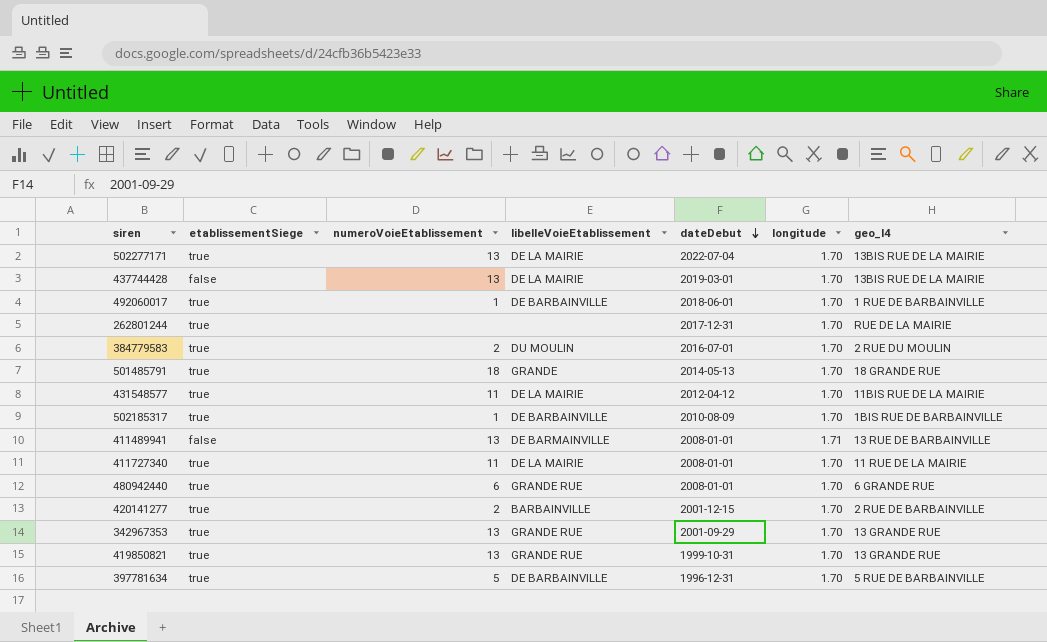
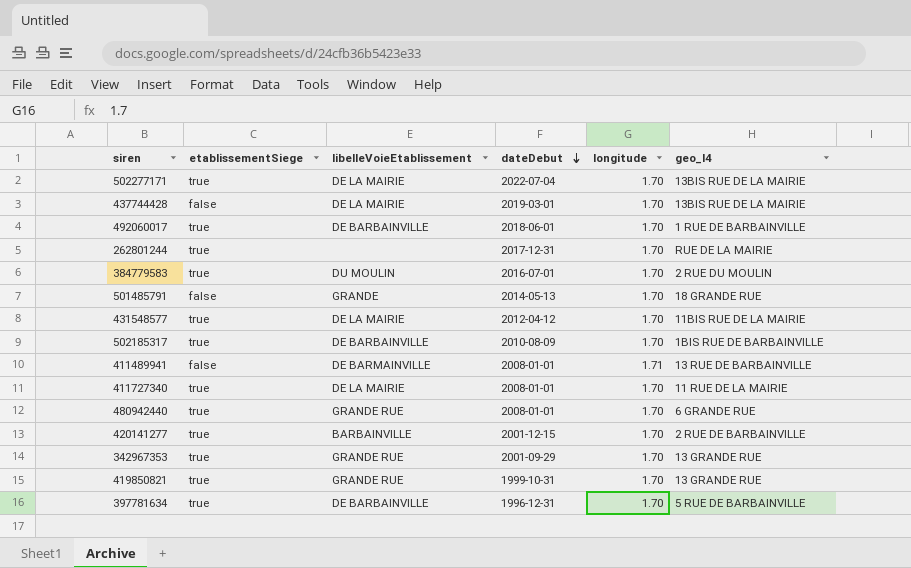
column numeroVoieEtablissement | position: 3 -> none
501485791 | etablissementSiege: true -> false

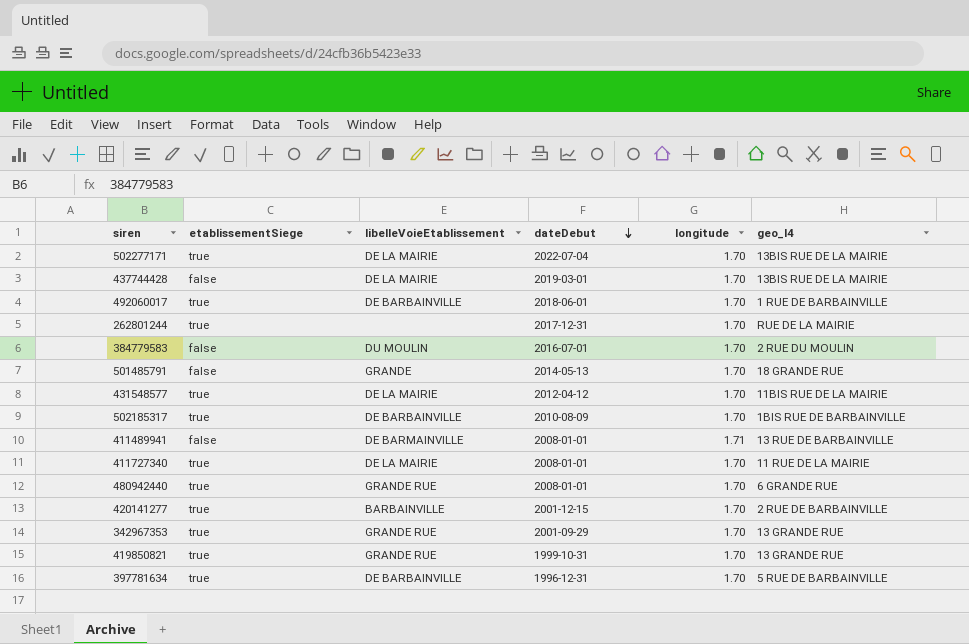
384779583 | etablissementSiege: true -> false

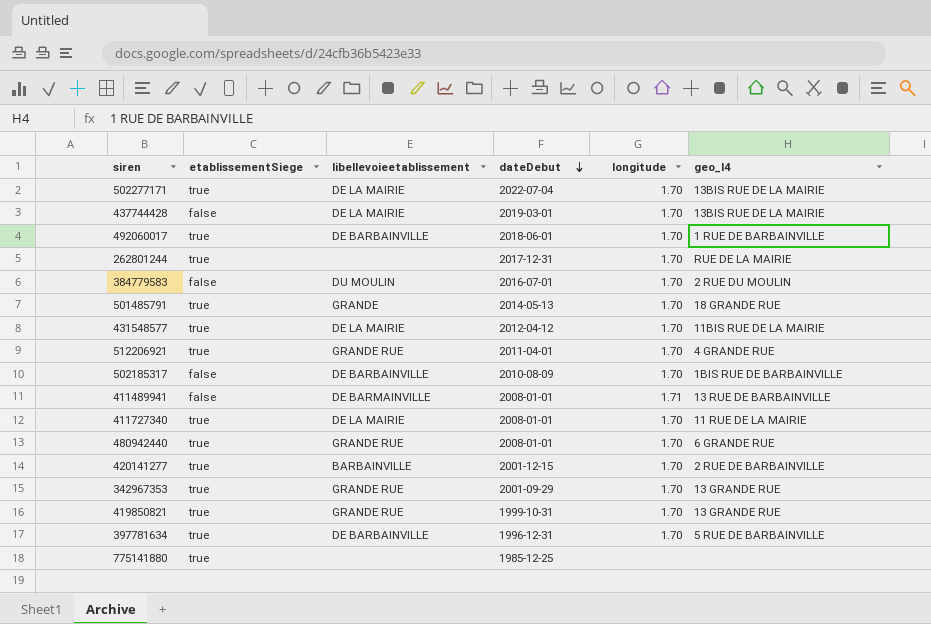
column name: libelleVoieEtablissement -> libellevoieetablissement
501485791 | etablissementSiege: false -> true
row 512206921: none -> true | GRANDE RUE | 2011-04-01 | 1.70 | 4 GRANDE RUE
502185317 | etablissementSiege: true -> false
row 775141880: none -> true | none | 1985-12-25 | none | none

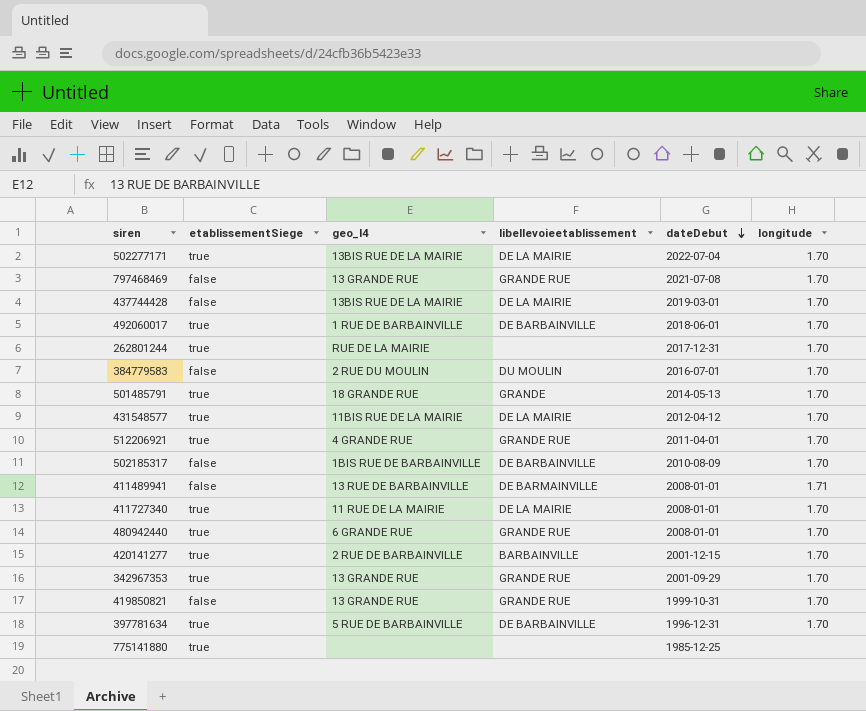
column geo_l4 | position: 6 -> 3
row 797468469: none -> false | 13 GRANDE RUE | GRANDE RUE | 2021-07-08 | 1.70
419850821 | etablissementSiege: true -> false

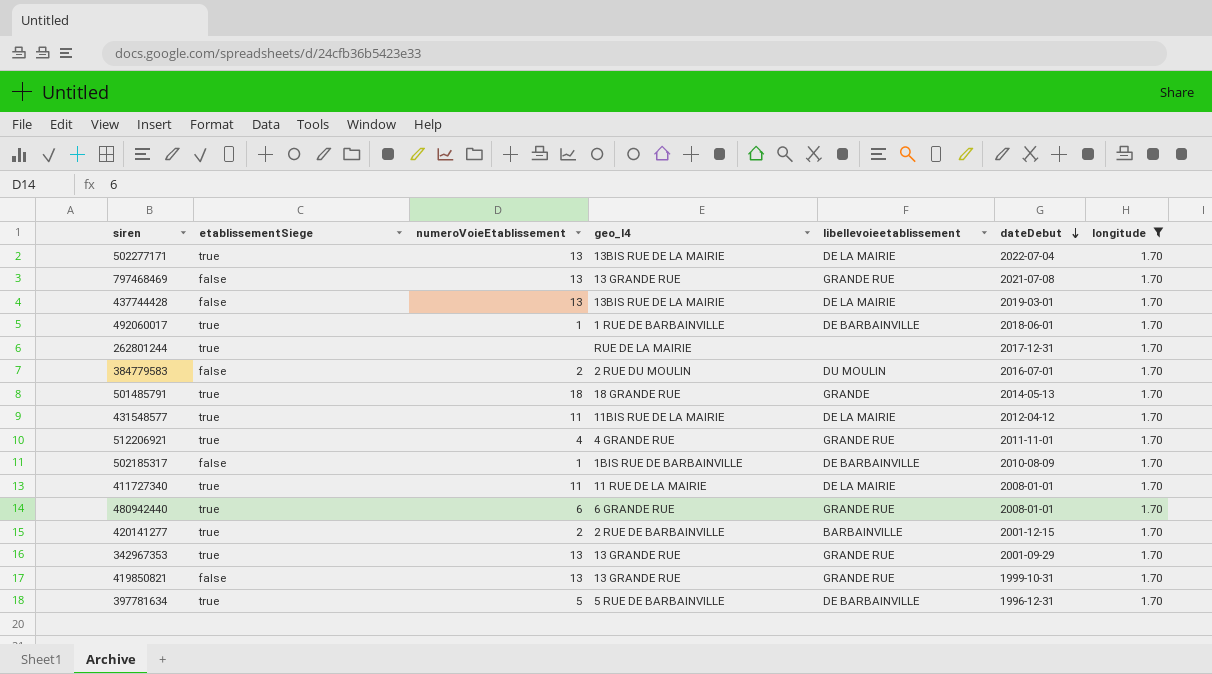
filter: none -> longitude = 1.70
column numeroVoieEtablissement | position: none -> 3
512206921 | dateDebut: 2011-04-01 -> 2011-11-01

